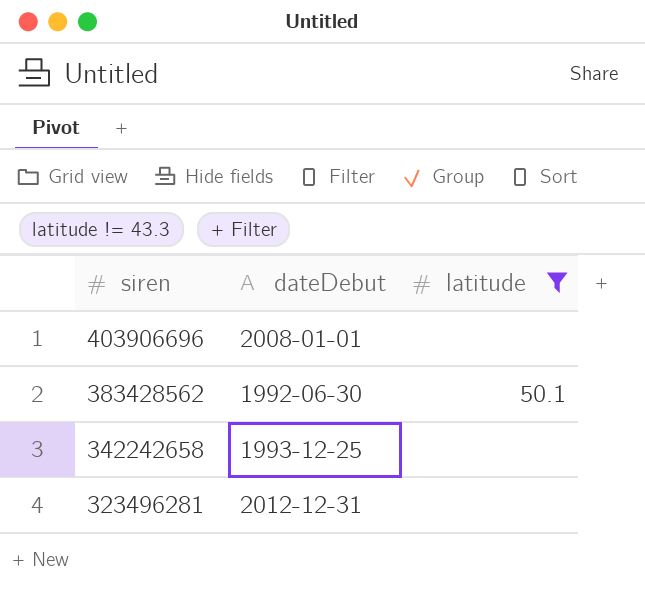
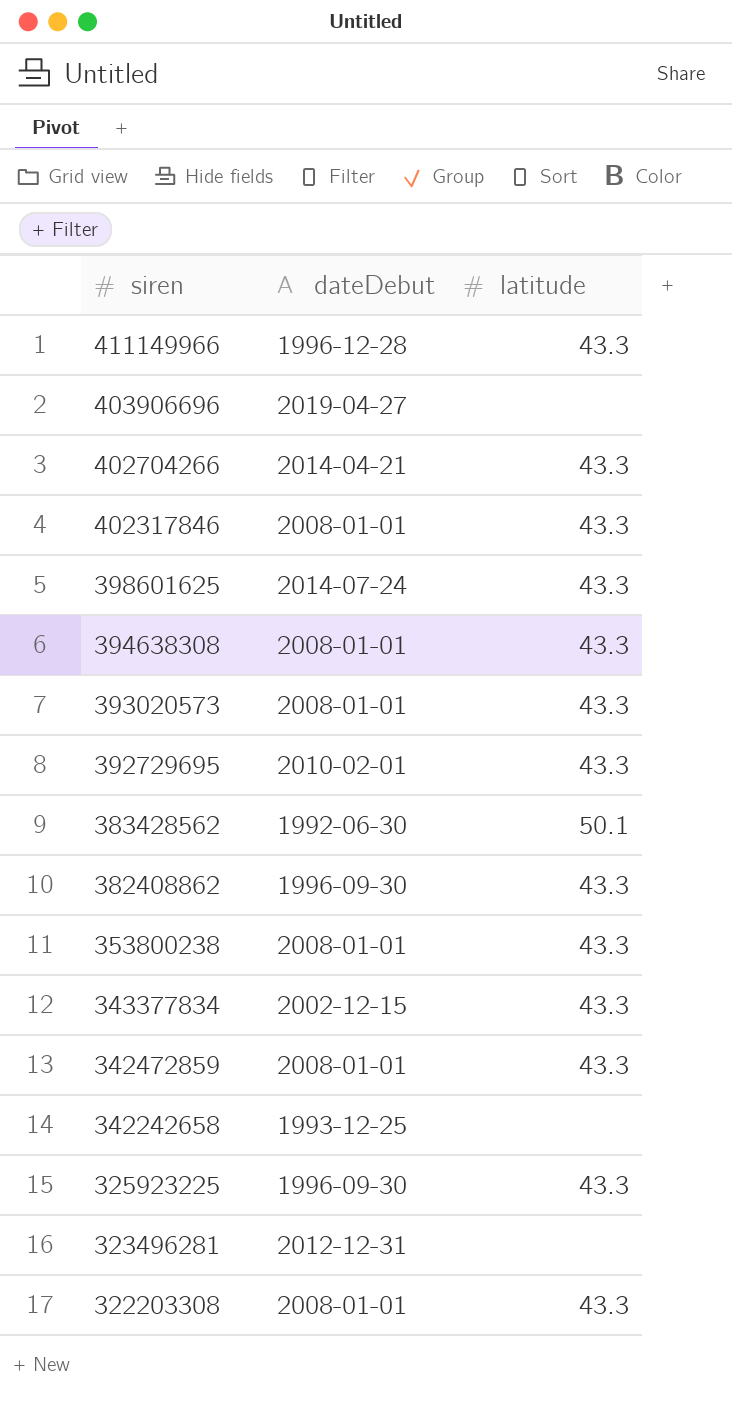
filter: latitude != 43.3 -> none
403906696 | dateDebut: 2008-01-01 -> 2019-04-27

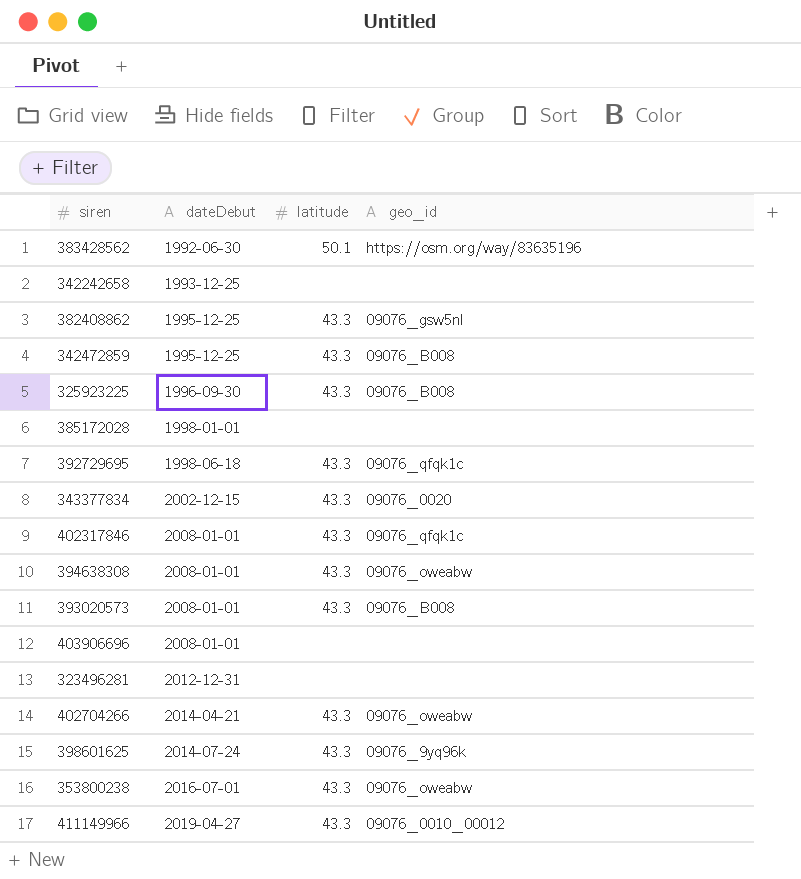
row order: siren descending -> dateDebut ascending
column geo_id | position: none -> 4
row 322203308: 2008-01-01 | 43.3 -> none
382408862 | dateDebut: 1996-09-30 -> 1995-12-25
342472859 | dateDebut: 2008-01-01 -> 1995-12-25
row 385172028: none -> 1998-01-01 | none | none
392729695 | dateDebut: 2010-02-01 -> 1998-06-18
403906696 | dateDebut: 2019-04-27 -> 2008-01-01
353800238 | dateDebut: 2008-01-01 -> 2016-07-01
411149966 | dateDebut: 1996-12-28 -> 2019-04-27

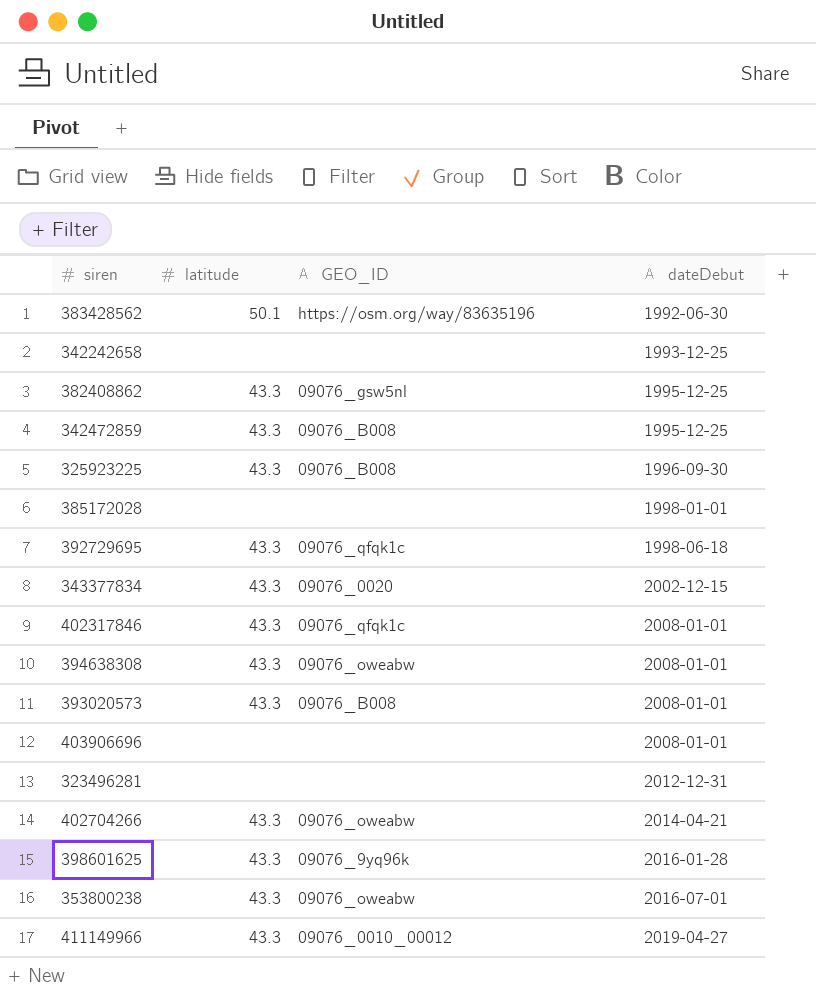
column name: geo_id -> GEO_ID
column dateDebut | position: 2 -> 4
398601625 | dateDebut: 2014-07-24 -> 2016-01-28

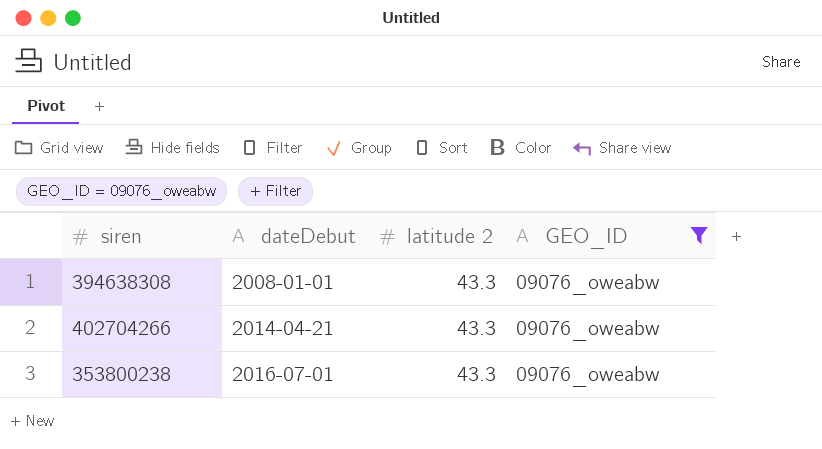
filter: none -> GEO_ID = 09076_oweabw
column dateDebut | position: 4 -> 2
column name: latitude -> latitude 2

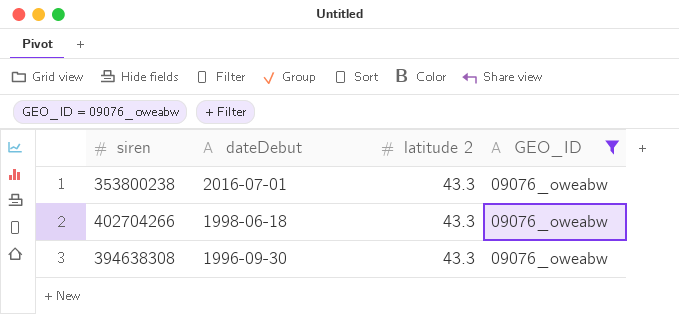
row order: dateDebut ascending -> dateDebut descending
402704266 | dateDebut: 2014-04-21 -> 1998-06-18
394638308 | dateDebut: 2008-01-01 -> 1996-09-30

